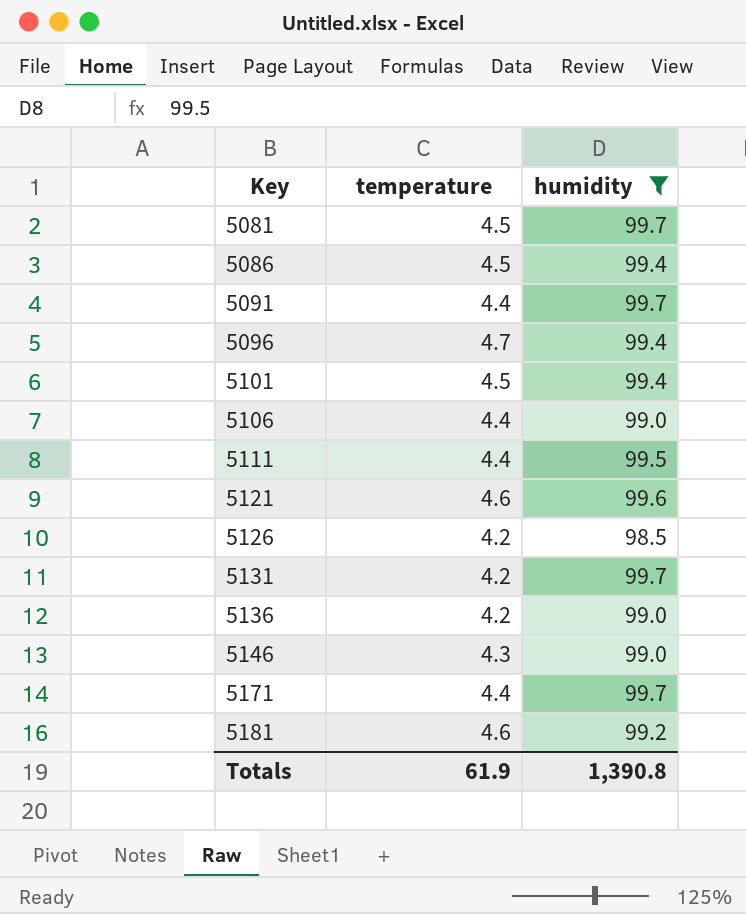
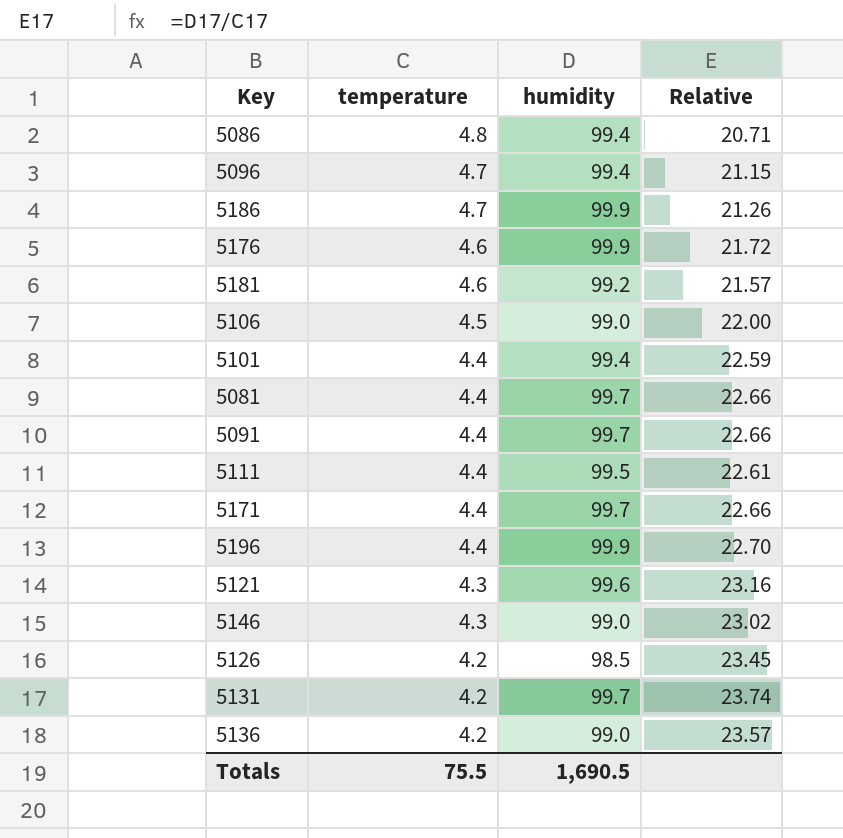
filter: humidity != 99.9 -> none
row order: Key ascending -> temperature descending
column Relative | formula: none -> [humidity] / [temperature]
5086 | temperature: 4.5 -> 4.8
5106 | temperature: 4.4 -> 4.5
5101 | temperature: 4.5 -> 4.4
5081 | temperature: 4.5 -> 4.4
5121 | temperature: 4.6 -> 4.3
Totals | temperature: 61.9 -> 75.5
Totals | humidity: 1,390.8 -> 1,690.5

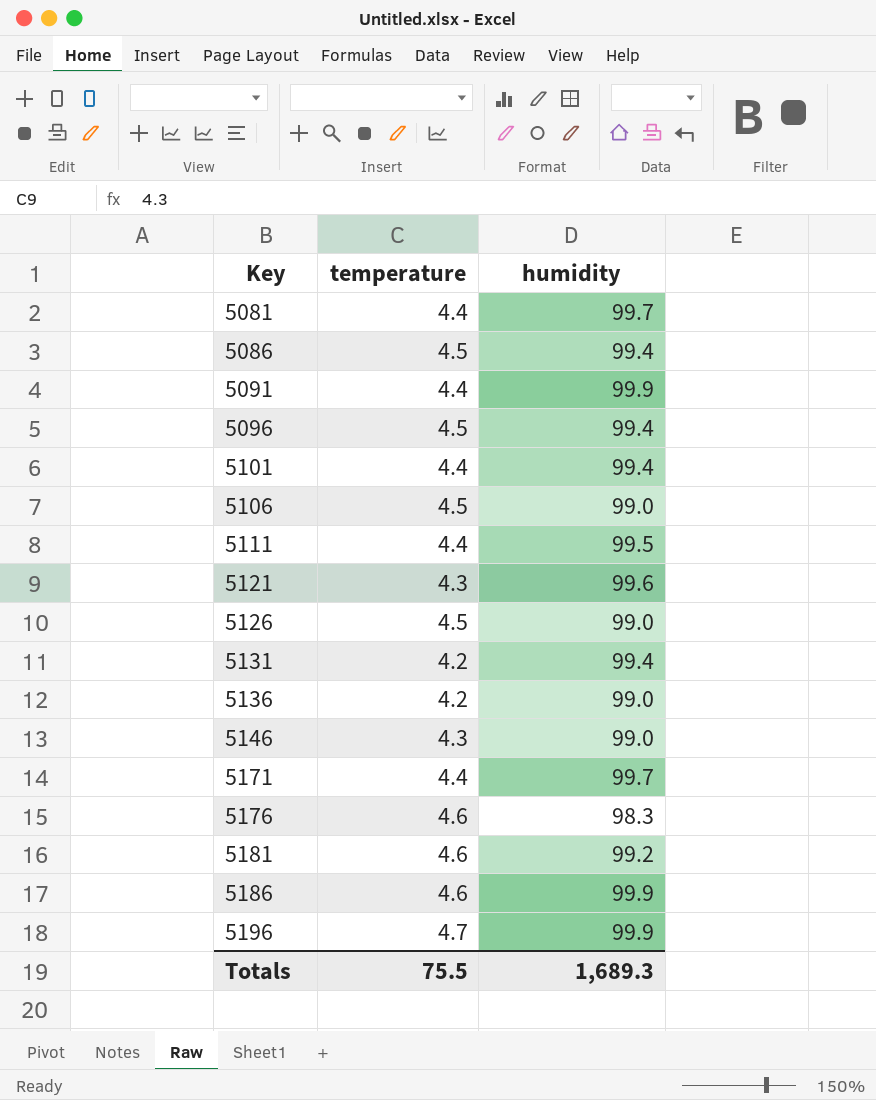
row order: temperature descending -> Key ascending
column Relative | formula: [humidity] / [temperature] -> none
5086 | temperature: 4.8 -> 4.5
5091 | humidity: 99.7 -> 99.9
5096 | temperature: 4.7 -> 4.5
5126 | temperature: 4.2 -> 4.5
5126 | humidity: 98.5 -> 99.0
5131 | humidity: 99.7 -> 99.4
5176 | humidity: 99.9 -> 98.3
5186 | temperature: 4.7 -> 4.6
5196 | temperature: 4.4 -> 4.7
Totals | humidity: 1,690.5 -> 1,689.3

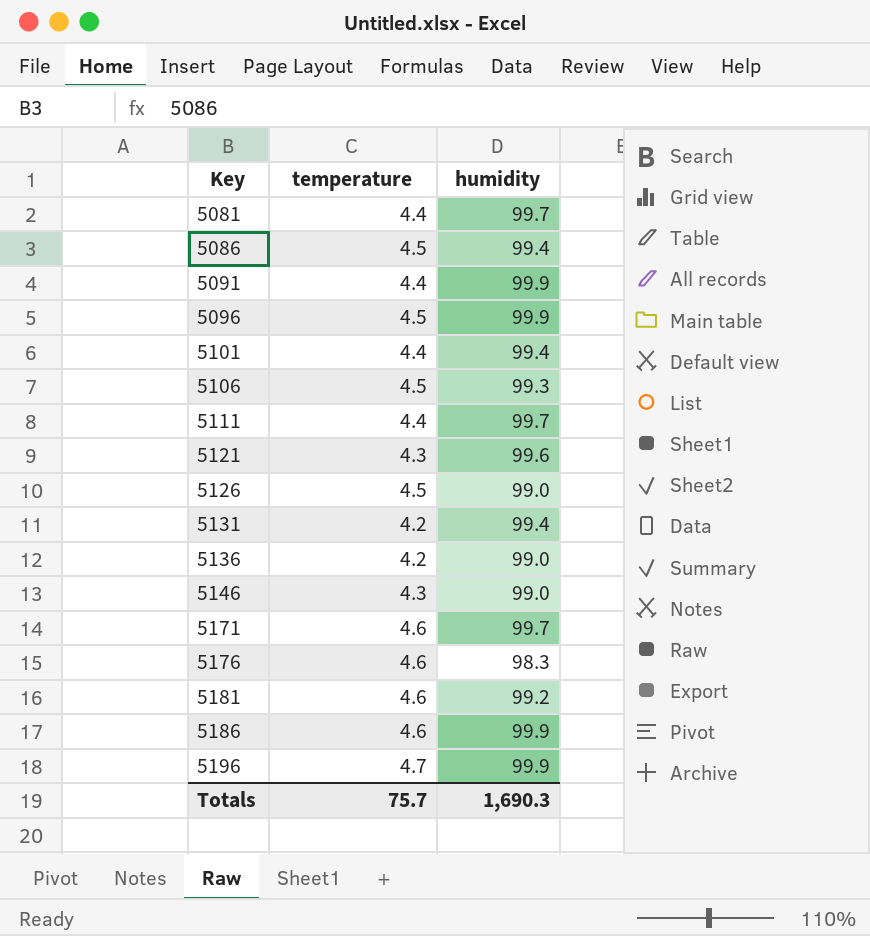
5096 | humidity: 99.4 -> 99.9
5106 | humidity: 99.0 -> 99.3
5111 | humidity: 99.5 -> 99.7
5171 | temperature: 4.4 -> 4.6
Totals | temperature: 75.5 -> 75.7
Totals | humidity: 1,689.3 -> 1,690.3

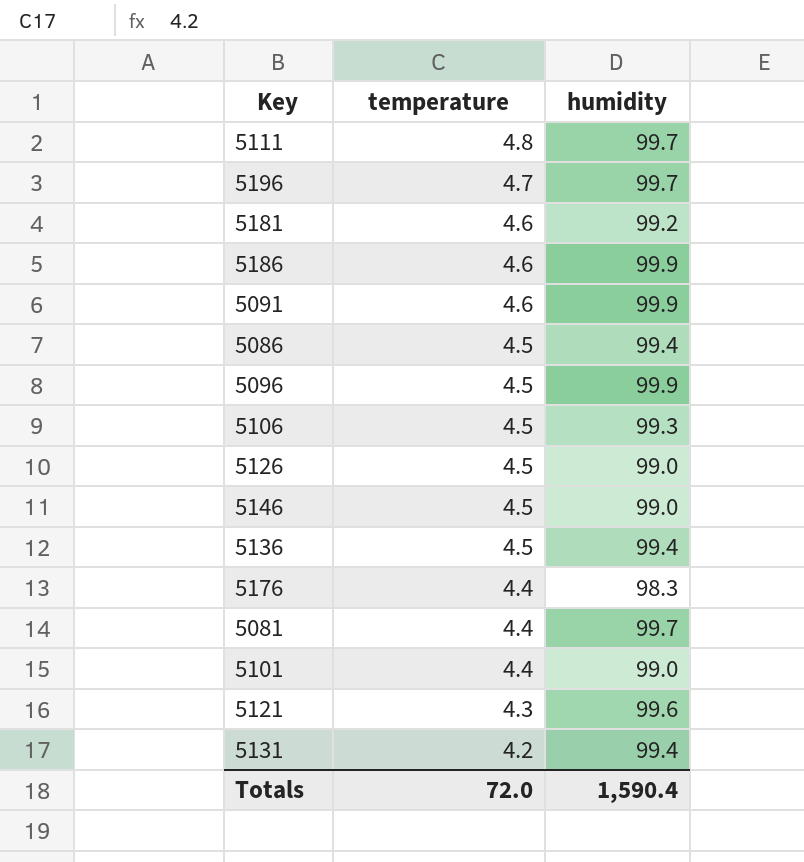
row order: Key ascending -> temperature descending
row 5171: 4.6 | 99.7 -> none
5111 | temperature: 4.4 -> 4.8
5196 | humidity: 99.9 -> 99.7
5091 | temperature: 4.4 -> 4.6
5146 | temperature: 4.3 -> 4.5
5136 | temperature: 4.2 -> 4.5
5136 | humidity: 99.0 -> 99.4
5176 | temperature: 4.6 -> 4.4
5101 | humidity: 99.4 -> 99.0
Totals | temperature: 75.7 -> 72.0
Totals | humidity: 1,690.3 -> 1,590.4

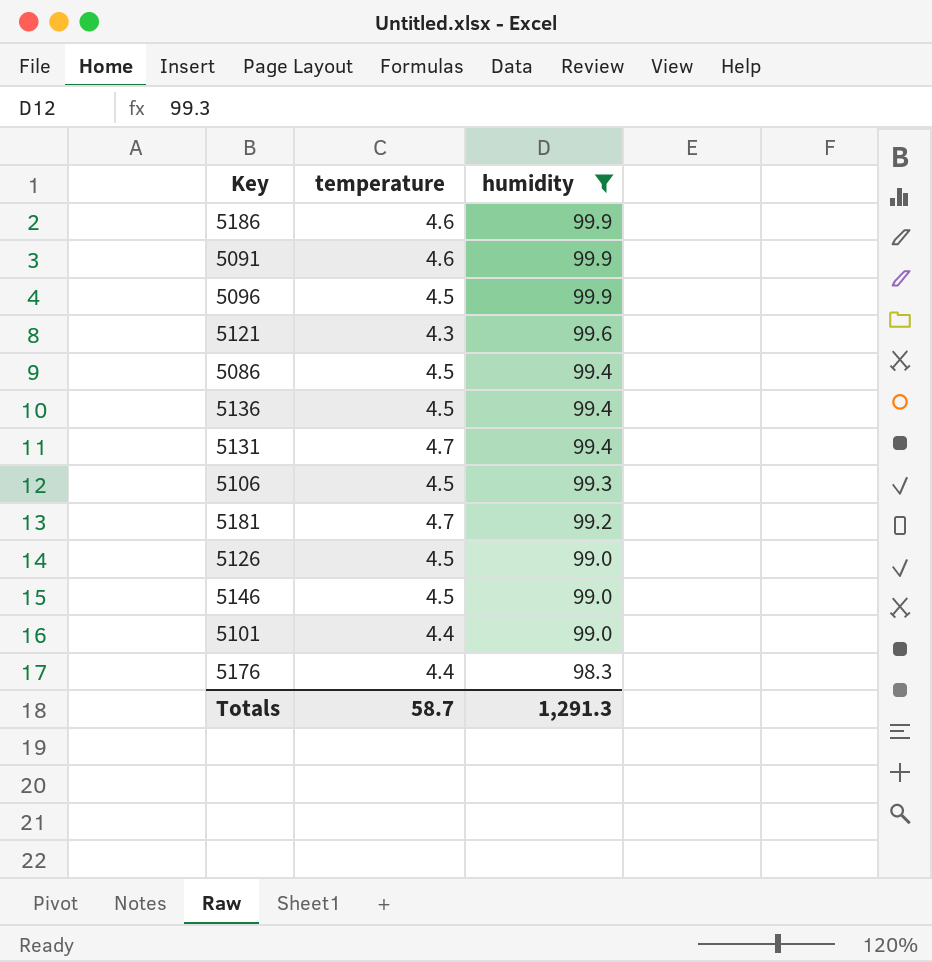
filter: none -> humidity != 99.7
row order: temperature descending -> humidity descending
5131 | temperature: 4.2 -> 4.7
5181 | temperature: 4.6 -> 4.7
Totals | temperature: 72.0 -> 58.7
Totals | humidity: 1,590.4 -> 1,291.3

